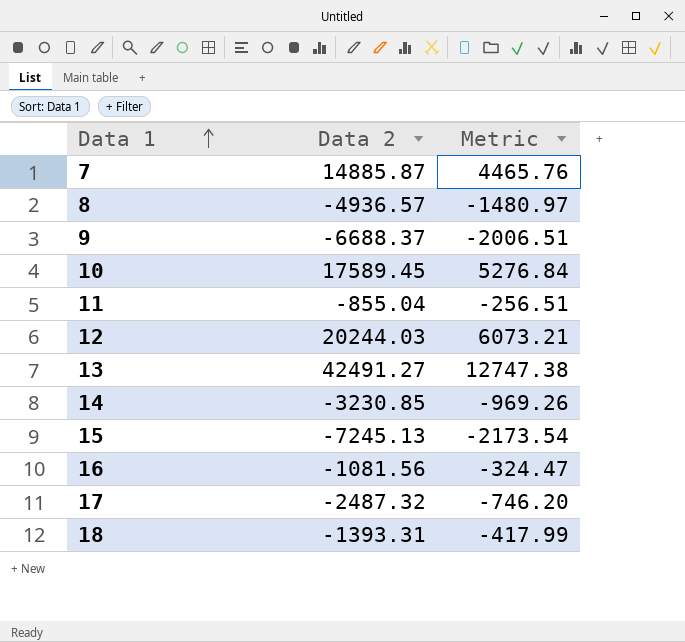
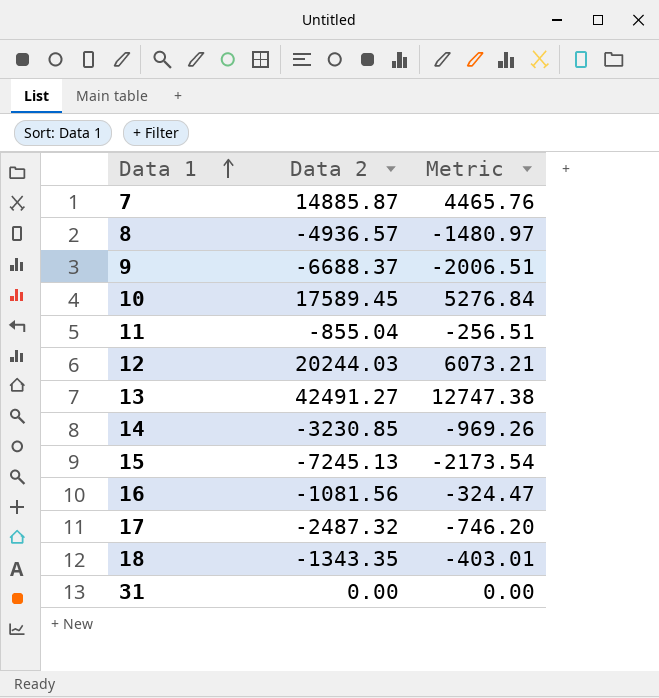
18 | Data 2: -1393.31 -> -1343.35
18 | Metric: -417.99 -> -403.01
row 31: none -> 0.00 | 0.00

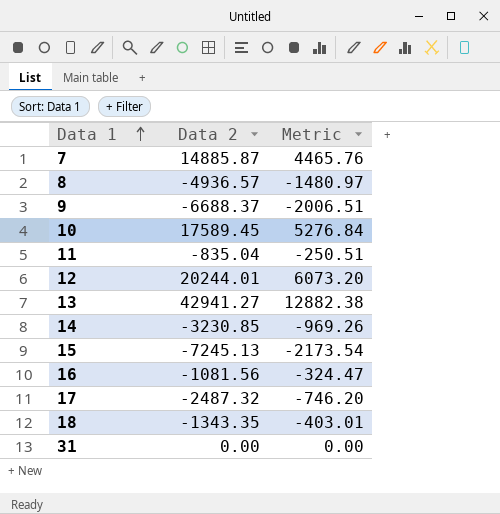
11 | Data 2: -855.04 -> -835.04
11 | Metric: -256.51 -> -250.51
12 | Data 2: 20244.03 -> 20244.01
12 | Metric: 6073.21 -> 6073.20
13 | Data 2: 42491.27 -> 42941.27
13 | Metric: 12747.38 -> 12882.38

